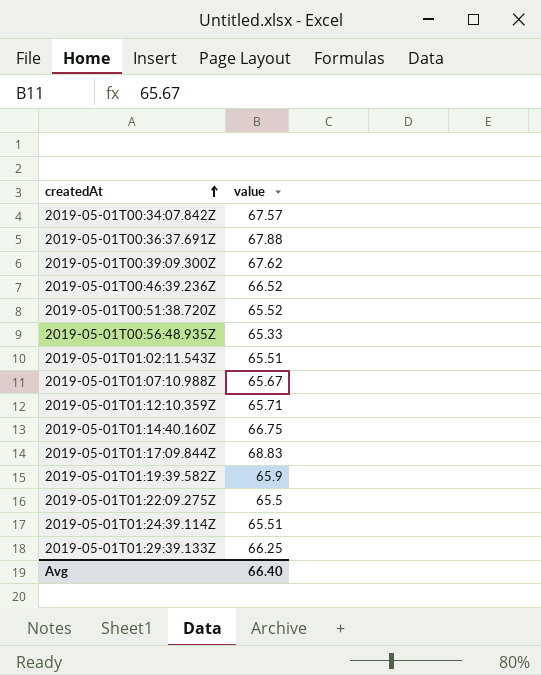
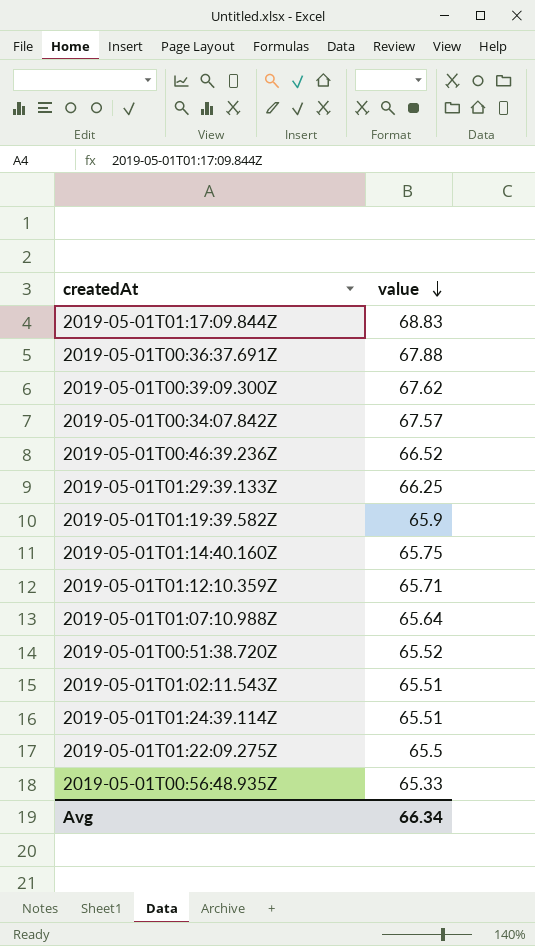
row order: createdAt ascending -> value descending
2019-05-01T01:14:40.160Z | value: 66.75 -> 65.75
2019-05-01T01:07:10.988Z | value: 65.67 -> 65.64
Avg | value: 66.40 -> 66.34

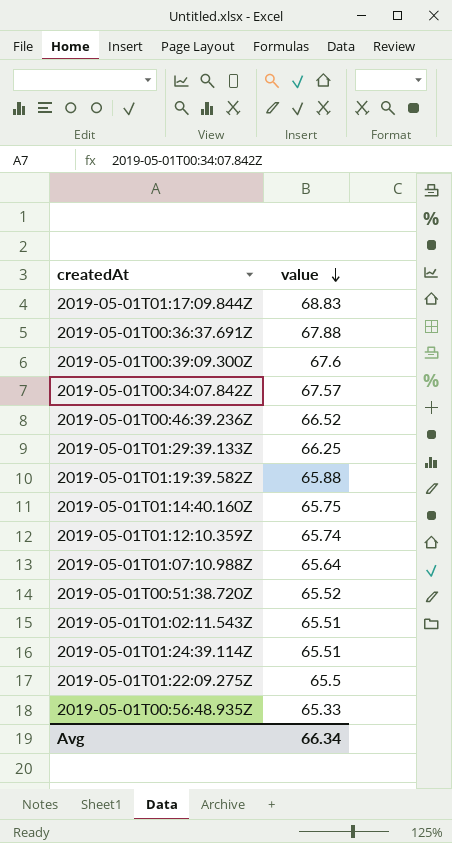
2019-05-01T00:39:09.300Z | value: 67.62 -> 67.6
2019-05-01T01:19:39.582Z | value: 65.9 -> 65.88
2019-05-01T01:12:10.359Z | value: 65.71 -> 65.74

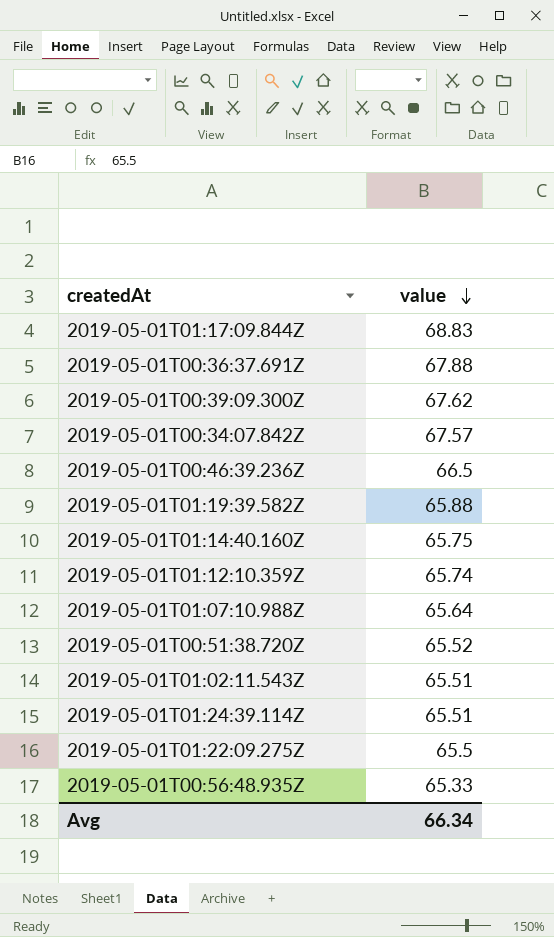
row 2019-05-01T01:29:39.133Z: 66.25 -> none
2019-05-01T00:39:09.300Z | value: 67.6 -> 67.62
2019-05-01T00:46:39.236Z | value: 66.52 -> 66.5

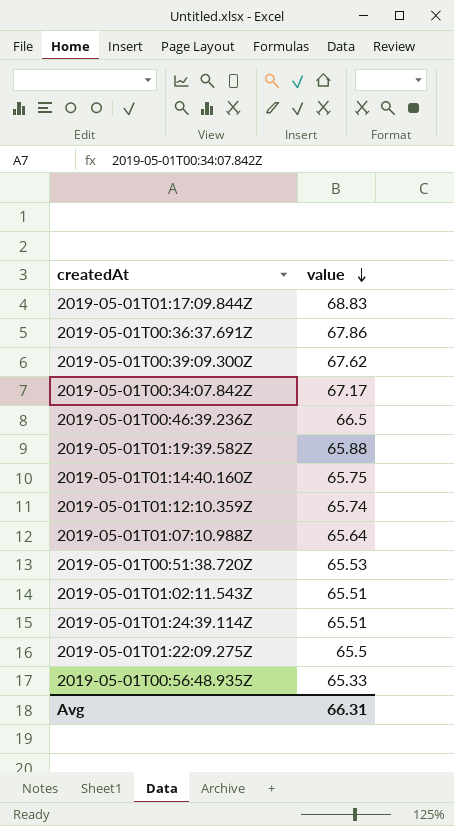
2019-05-01T00:36:37.691Z | value: 67.88 -> 67.86
2019-05-01T00:34:07.842Z | value: 67.57 -> 67.17
2019-05-01T00:51:38.720Z | value: 65.52 -> 65.53
Avg | value: 66.34 -> 66.31

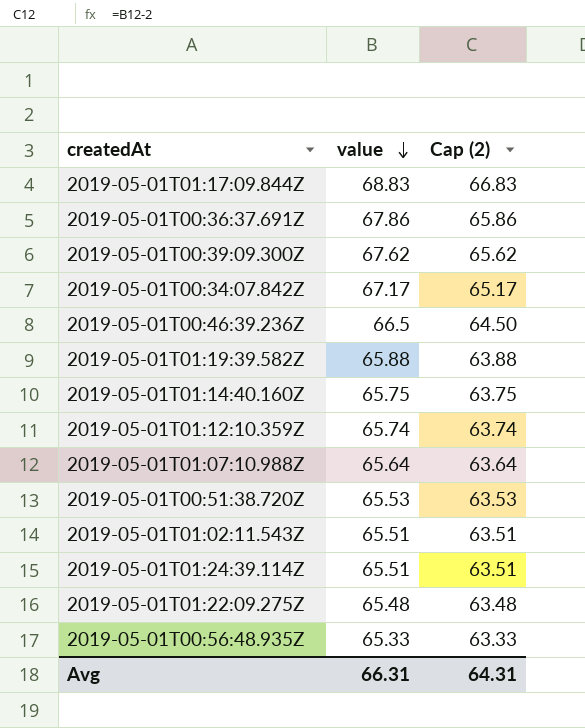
column Cap (2) | formula: none -> [value] - 2
2019-05-01T01:22:09.275Z | value: 65.5 -> 65.48

